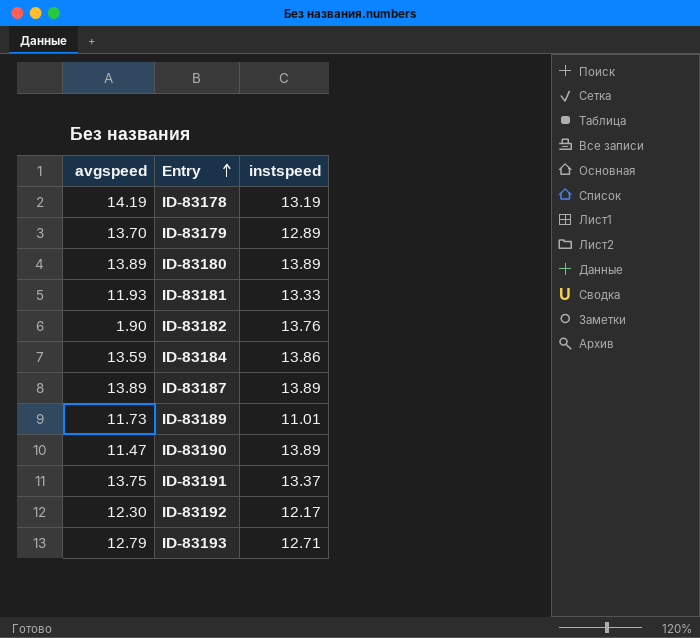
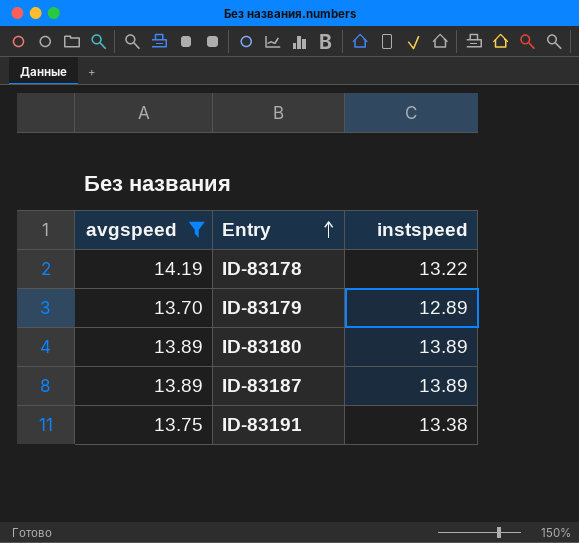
filter: none -> avgspeed >= 13.70
ID-83178 | instspeed: 13.19 -> 13.22
ID-83191 | instspeed: 13.37 -> 13.38

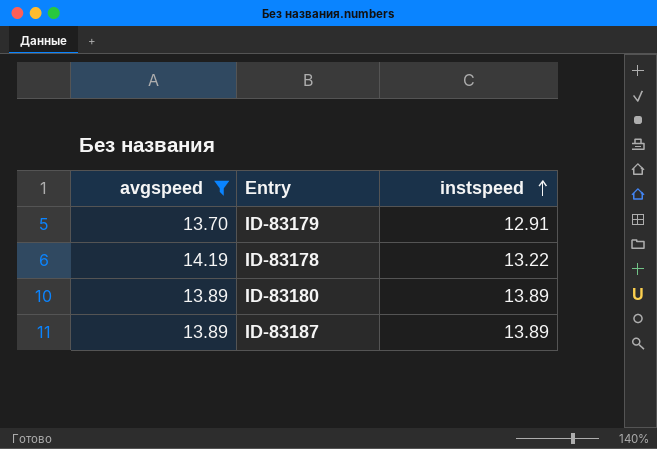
row order: Entry ascending -> instspeed ascending
row ID-83191: 13.75 | 13.38 -> none
ID-83179 | instspeed: 12.89 -> 12.91

